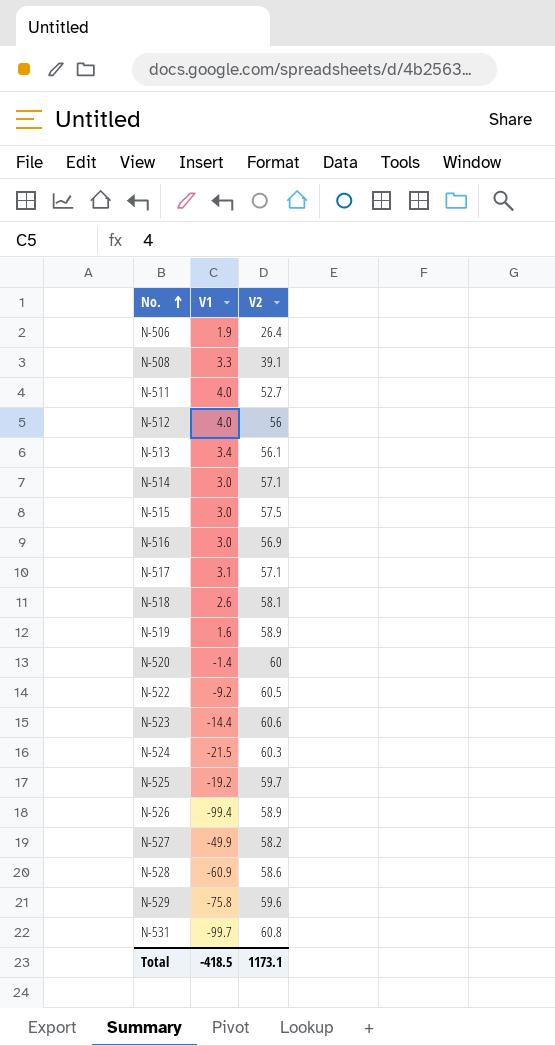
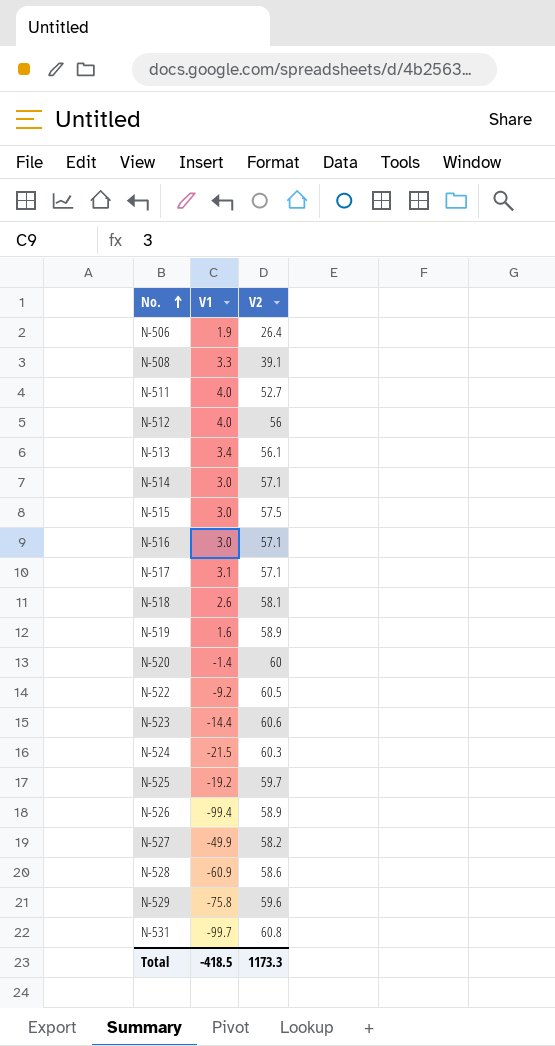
N-516 | V2: 56.9 -> 57.1
Total | V2: 1173.1 -> 1173.3

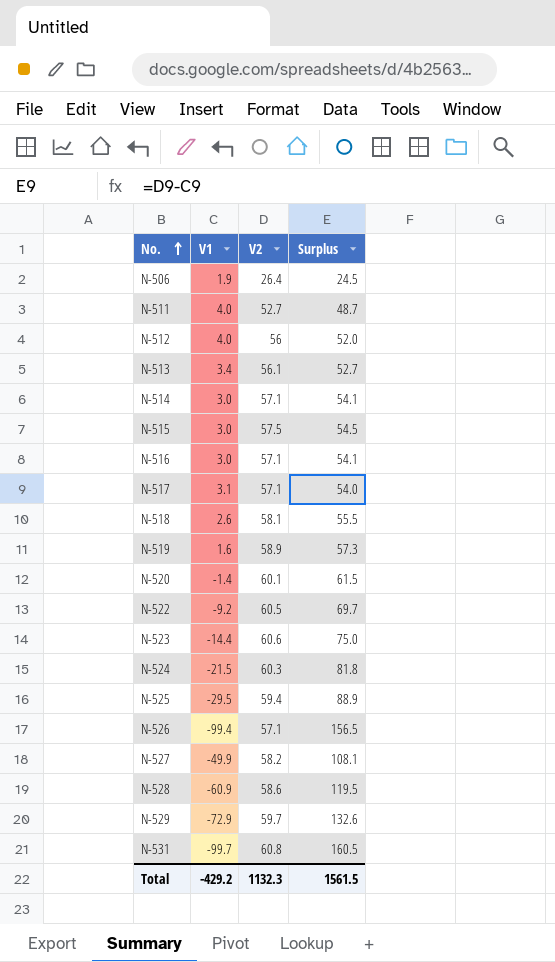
column Surplus | formula: none -> [V2] - [V1]
row N-508: 3.3 | 39.1 -> none
N-520 | V2: 60 -> 60.1
N-525 | V1: -19.2 -> -29.5
N-525 | V2: 59.7 -> 59.4
N-526 | V2: 58.9 -> 57.1
N-529 | V1: -75.8 -> -72.9
N-529 | V2: 59.6 -> 59.7
Total | V1: -418.5 -> -429.2
Total | V2: 1173.3 -> 1132.3

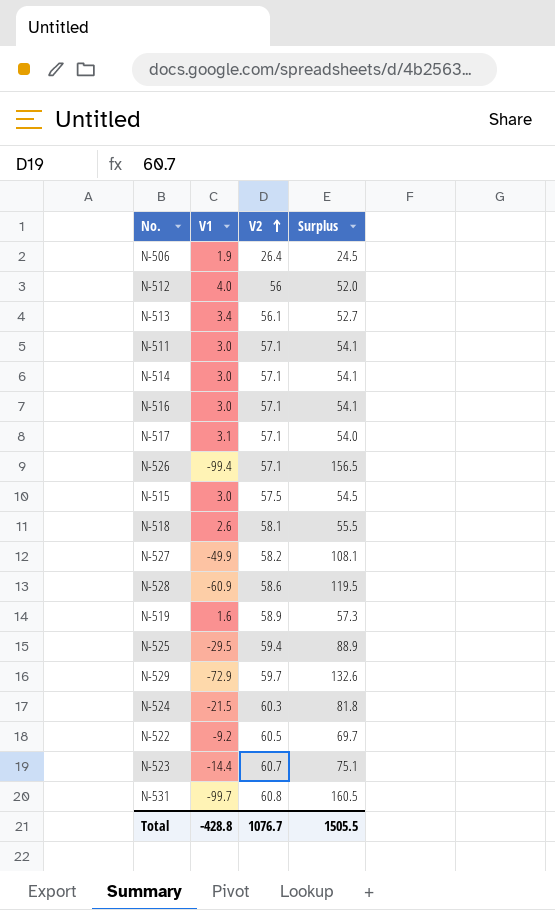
row order: No. ascending -> V2 ascending
row N-520: -1.4 | 60.1 | 61.5 -> none
N-511 | V1: 4.0 -> 3.0
N-511 | V2: 52.7 -> 57.1
N-511 | Surplus: 48.7 -> 54.1
N-523 | V2: 60.6 -> 60.7
N-523 | Surplus: 75.0 -> 75.1
Total | V1: -429.2 -> -428.8
Total | V2: 1132.3 -> 1076.7
Total | Surplus: 1561.5 -> 1505.5

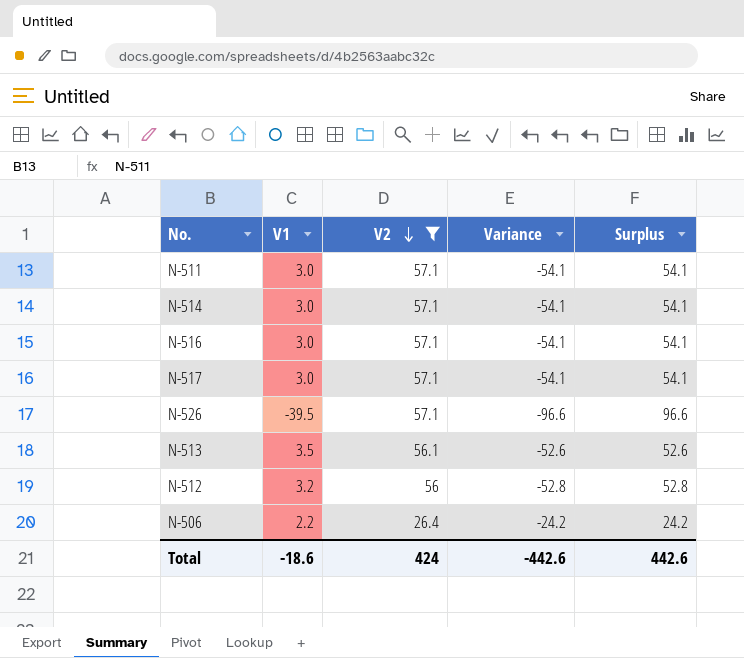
filter: none -> V2 <= 57.1
row order: V2 ascending -> V2 descending
column Variance | formula: none -> [V1] - [V2]
N-517 | V1: 3.1 -> 3.0
N-517 | Surplus: 54.0 -> 54.1
N-526 | V1: -99.4 -> -39.5
N-526 | Surplus: 156.5 -> 96.6
N-513 | V1: 3.4 -> 3.5
N-513 | Surplus: 52.7 -> 52.6
N-512 | V1: 4.0 -> 3.2
N-512 | Surplus: 52.0 -> 52.8
N-506 | V1: 1.9 -> 2.2
N-506 | Surplus: 24.5 -> 24.2
Total | V1: -428.8 -> -18.6
Total | V2: 1076.7 -> 424
Total | Surplus: 1505.5 -> 442.6

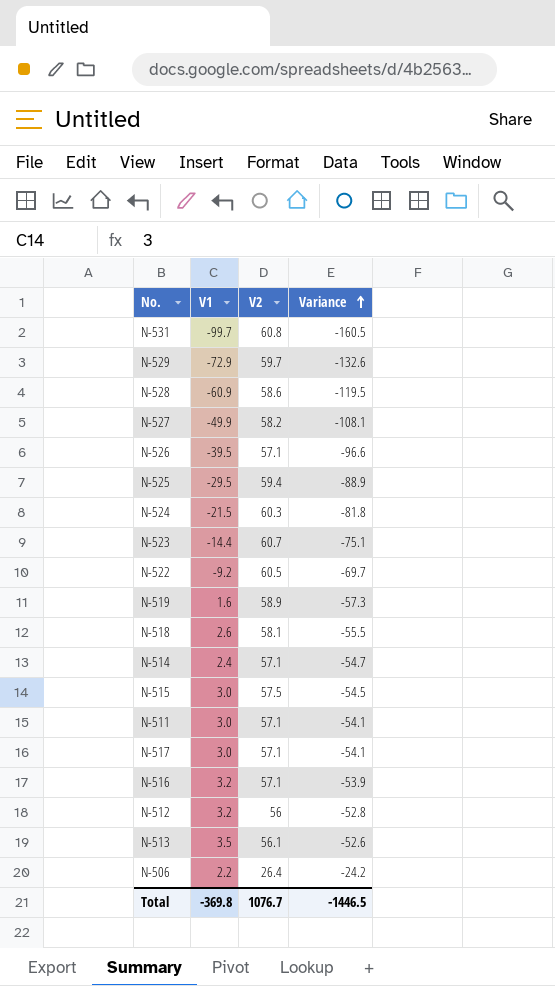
filter: V2 <= 57.1 -> none
row order: V2 descending -> Variance ascending
column Surplus | formula: [V2] - [V1] -> none
N-514 | V1: 3.0 -> 2.4
N-514 | Variance: -54.1 -> -54.7
N-516 | V1: 3.0 -> 3.2
N-516 | Variance: -54.1 -> -53.9
Total | V1: -18.6 -> -369.8
Total | V2: 424 -> 1076.7
Total | Variance: -442.6 -> -1446.5

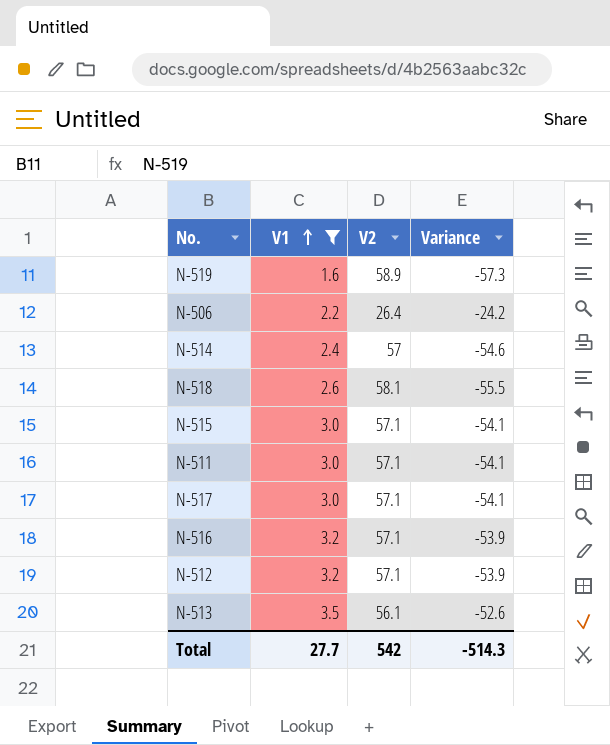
filter: none -> V1 >= 1.6
row order: Variance ascending -> V1 ascending
N-514 | V2: 57.1 -> 57
N-514 | Variance: -54.7 -> -54.6
N-515 | V2: 57.5 -> 57.1
N-515 | Variance: -54.5 -> -54.1
N-512 | V2: 56 -> 57.1
N-512 | Variance: -52.8 -> -53.9
Total | V1: -369.8 -> 27.7
Total | V2: 1076.7 -> 542
Total | Variance: -1446.5 -> -514.3

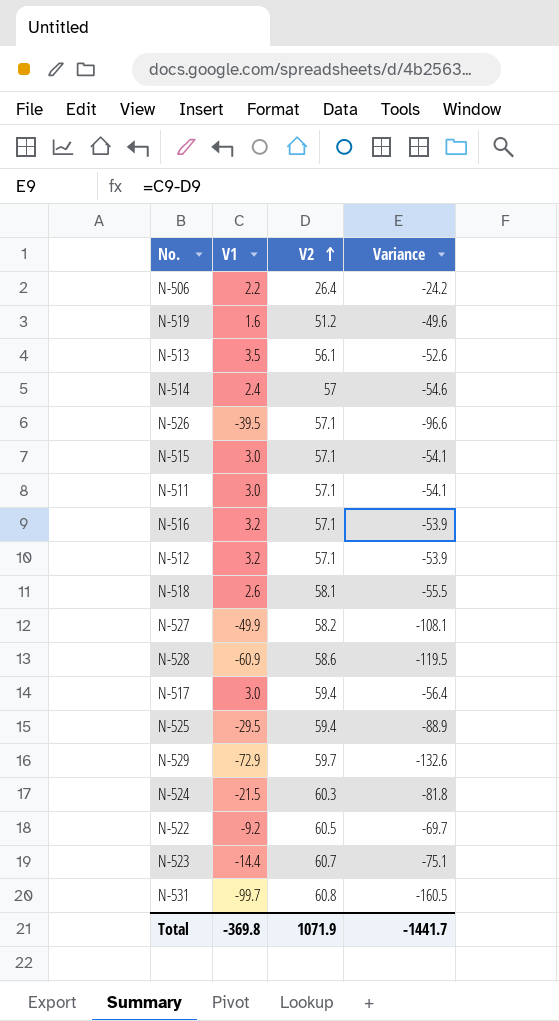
filter: V1 >= 1.6 -> none
row order: V1 ascending -> V2 ascending
N-519 | V2: 58.9 -> 51.2
N-519 | Variance: -57.3 -> -49.6
N-517 | V2: 57.1 -> 59.4
N-517 | Variance: -54.1 -> -56.4
Total | V1: 27.7 -> -369.8
Total | V2: 542 -> 1071.9
Total | Variance: -514.3 -> -1441.7

